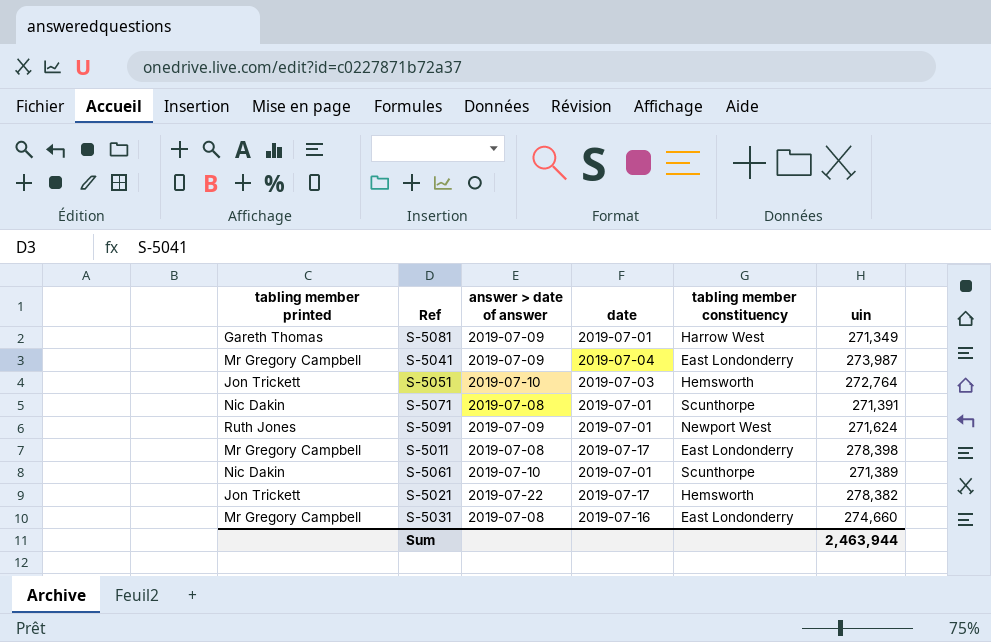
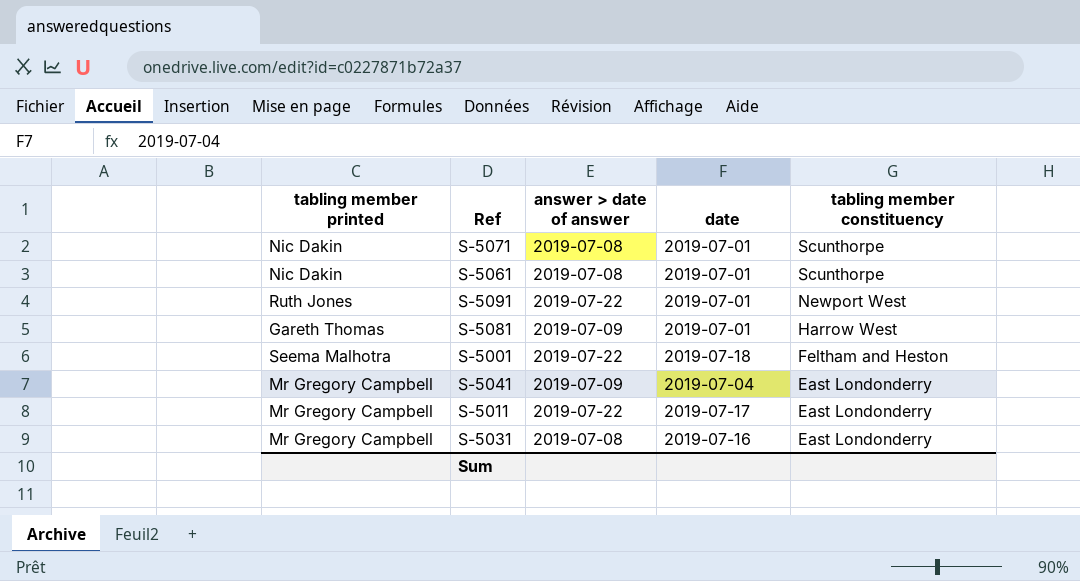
row order: none -> tabling member constituency descending
column uin | position: 6 -> none
row S-5051: Jon Trickett | 2019-07-10 | 2019-07-03 | Hemsworth | 272,764 -> none
row S-5021: Jon Trickett | 2019-07-22 | 2019-07-17 | Hemsworth | 278,382 -> none
S-5061 | answer > date of answer: 2019-07-10 -> 2019-07-08
S-5091 | answer > date of answer: 2019-07-09 -> 2019-07-22
row S-5001: none -> Seema Malhotra | 2019-07-22 | 2019-07-18 | Feltham and Heston
S-5011 | answer > date of answer: 2019-07-08 -> 2019-07-22

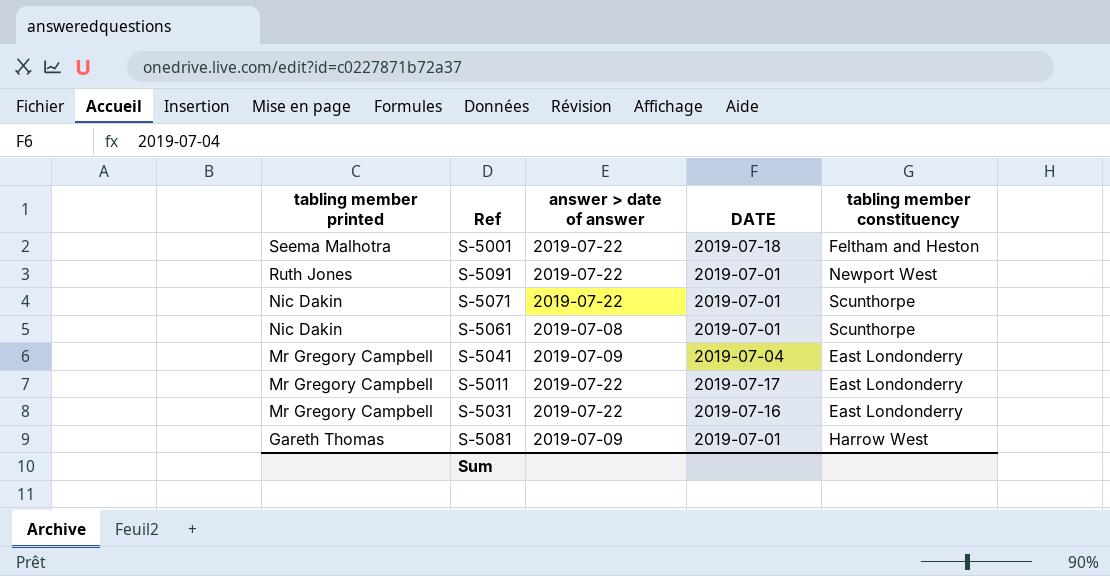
row order: tabling member constituency descending -> tabling member printed descending
column name: date -> DATE
S-5071 | answer > date of answer: 2019-07-08 -> 2019-07-22
S-5031 | answer > date of answer: 2019-07-08 -> 2019-07-22

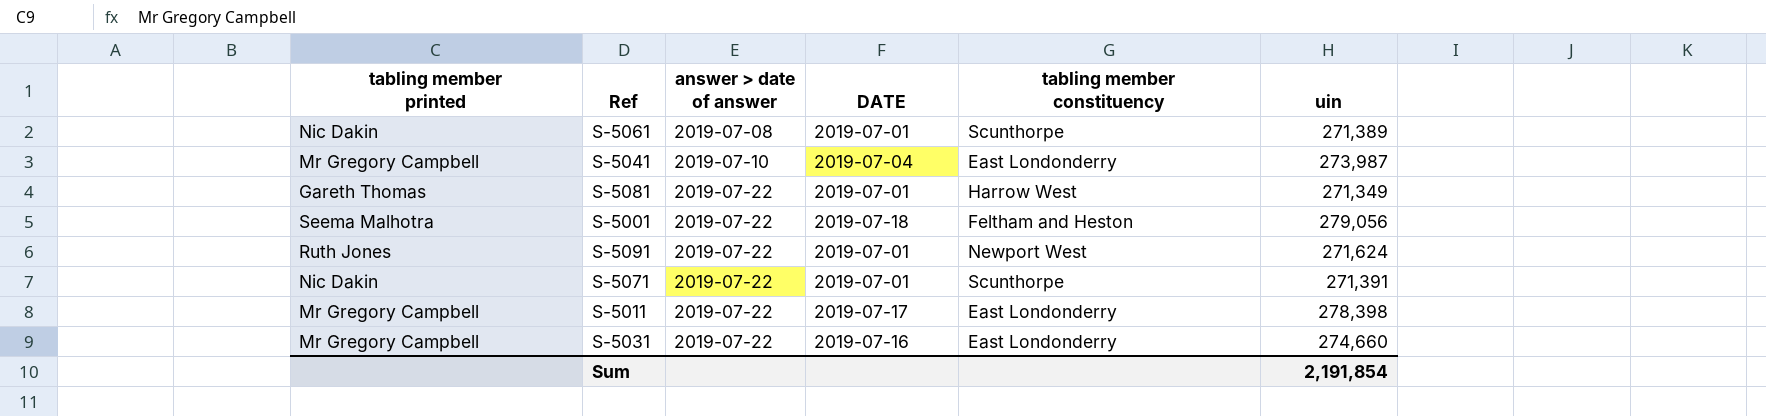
row order: tabling member printed descending -> answer > date of answer ascending
column uin | position: none -> 6
S-5041 | answer > date of answer: 2019-07-09 -> 2019-07-10
S-5081 | answer > date of answer: 2019-07-09 -> 2019-07-22

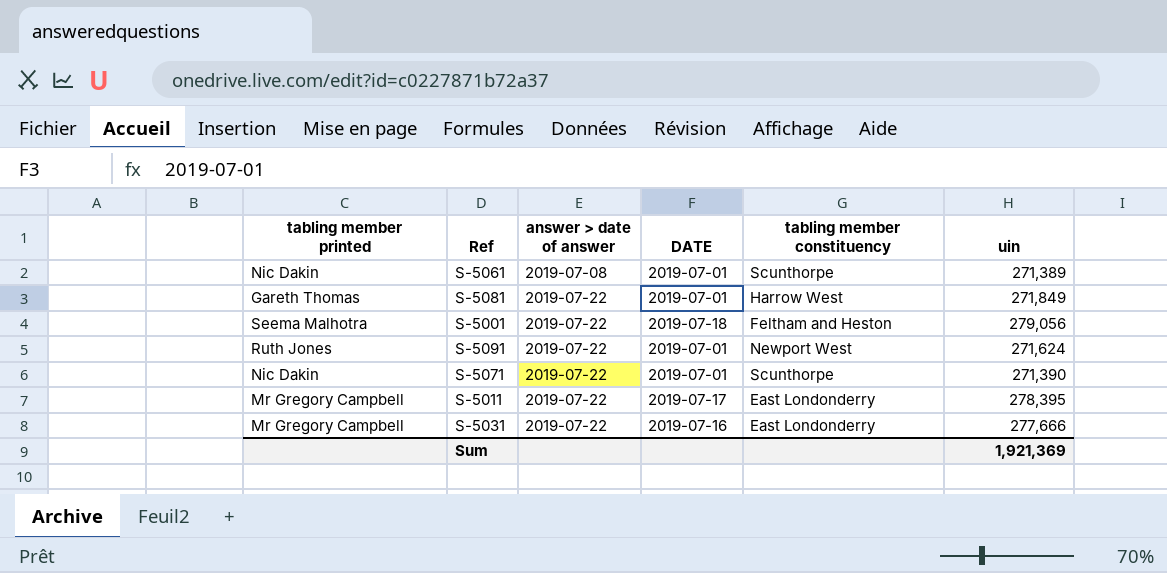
row S-5041: Mr Gregory Campbell | 2019-07-10 | 2019-07-04 | East Londonderry | 273,987 -> none
S-5081 | uin: 271,349 -> 271,849
S-5071 | uin: 271,391 -> 271,390
S-5011 | uin: 278,398 -> 278,395
S-5031 | uin: 274,660 -> 277,666
Sum | uin: 2,191,854 -> 1,921,369

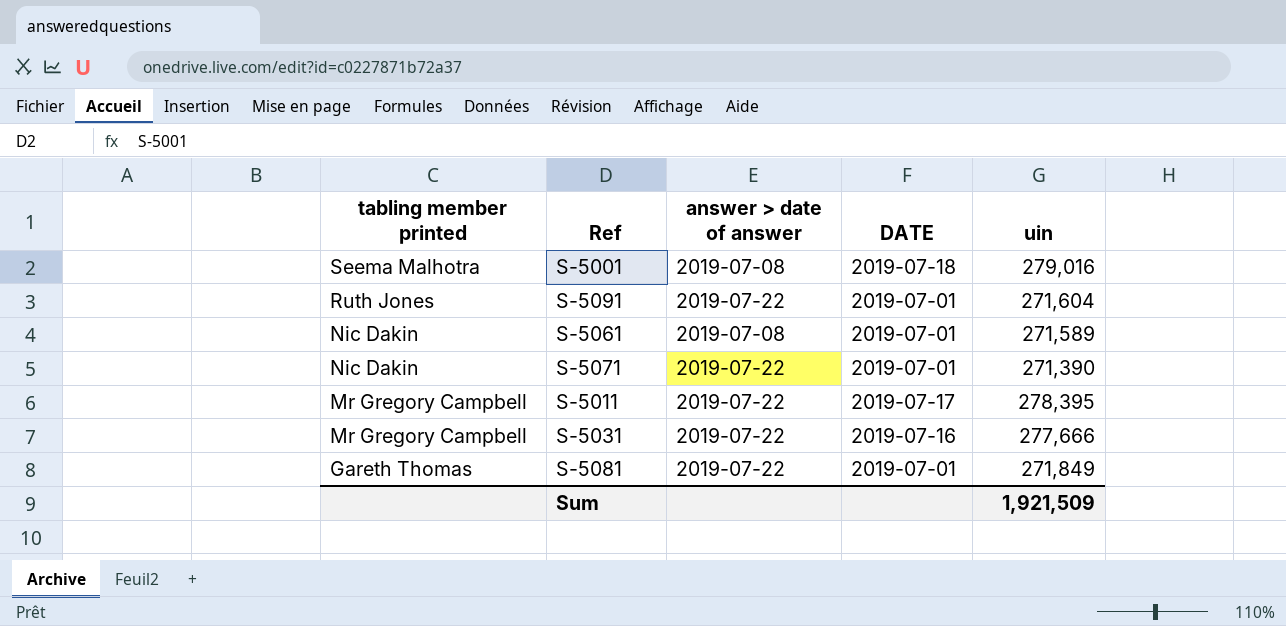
row order: answer > date of answer ascending -> tabling member printed descending
column tabling member constituency | position: 5 -> none
S-5001 | answer > date of answer: 2019-07-22 -> 2019-07-08
S-5001 | uin: 279,056 -> 279,016
S-5091 | uin: 271,624 -> 271,604
S-5061 | uin: 271,389 -> 271,589
Sum | uin: 1,921,369 -> 1,921,509

